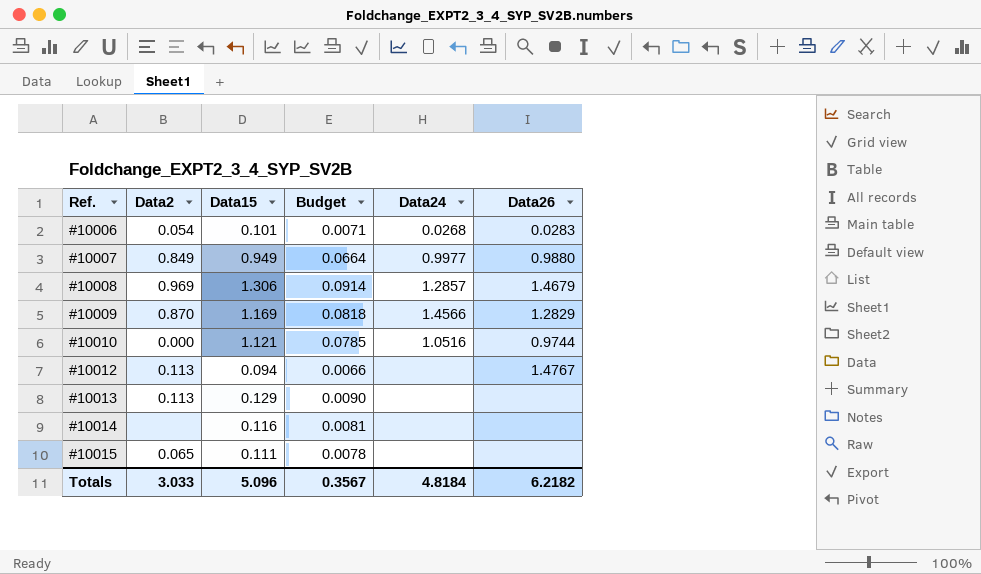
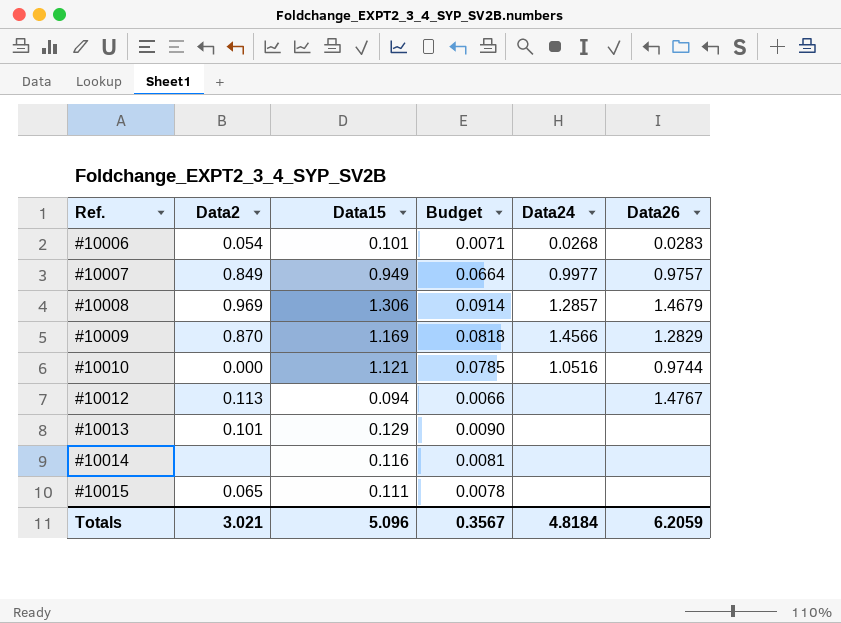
#10007 | Data26: 0.9880 -> 0.9757
#10013 | Data2: 0.113 -> 0.101
Totals | Data2: 3.033 -> 3.021
Totals | Data26: 6.2182 -> 6.2059

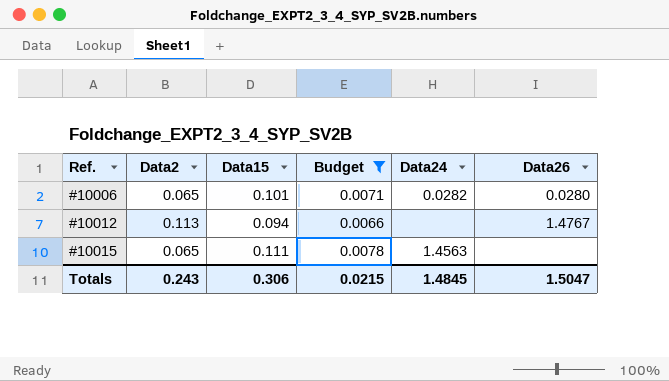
filter: none -> Budget <= 0.0078
#10006 | Data2: 0.054 -> 0.065
#10006 | Data24: 0.0268 -> 0.0282
#10006 | Data26: 0.0283 -> 0.0280
#10015 | Data24: none -> 1.4563
Totals | Data2: 3.021 -> 0.243
Totals | Data15: 5.096 -> 0.306
Totals | Budget: 0.3567 -> 0.0215
Totals | Data24: 4.8184 -> 1.4845
Totals | Data26: 6.2059 -> 1.5047

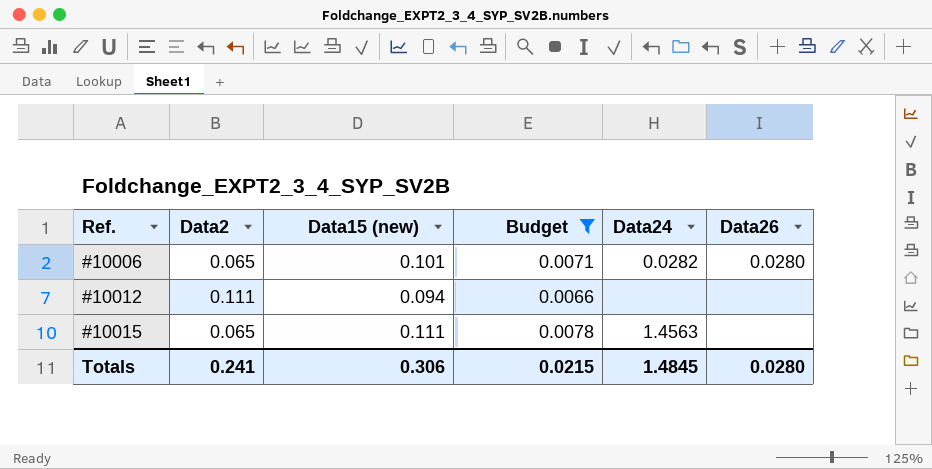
column name: Data15 -> Data15 (new)
#10012 | Data2: 0.113 -> 0.111
#10012 | Data26: 1.4767 -> none
Totals | Data2: 0.243 -> 0.241
Totals | Data26: 1.5047 -> 0.0280

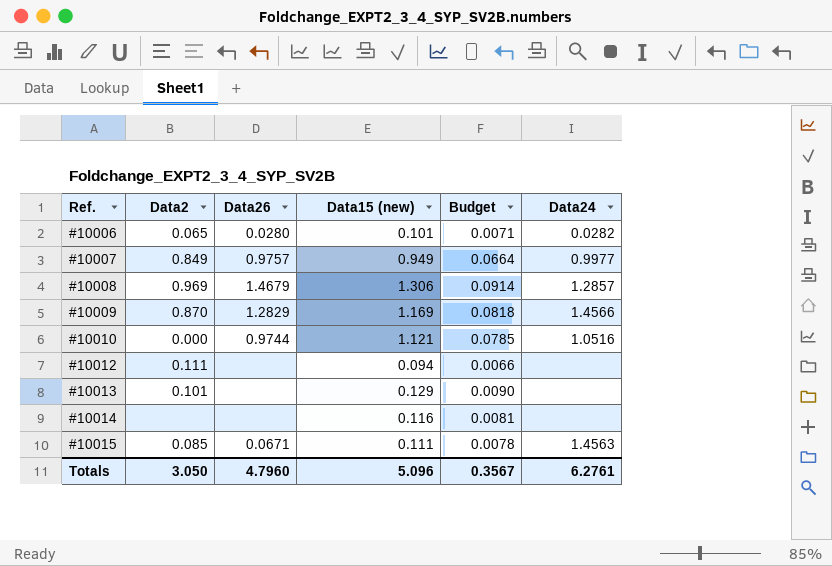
filter: Budget <= 0.0078 -> none
column Data26 | position: 6 -> 3
#10015 | Data2: 0.065 -> 0.085
#10015 | Data26: none -> 0.0671
Totals | Data2: 0.241 -> 3.050
Totals | Data26: 0.0280 -> 4.7960
Totals | Data15 (new): 0.306 -> 5.096
Totals | Budget: 0.0215 -> 0.3567
Totals | Data24: 1.4845 -> 6.2761

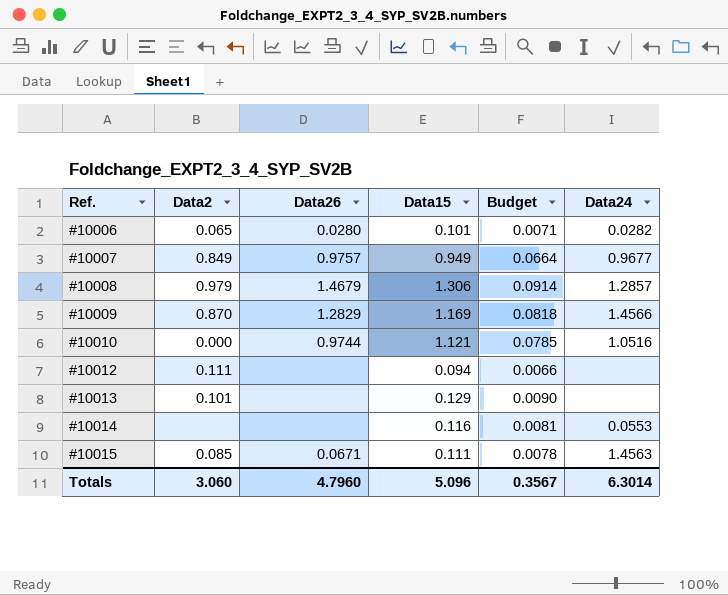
column name: Data15 (new) -> Data15
#10007 | Data24: 0.9977 -> 0.9677
#10008 | Data2: 0.969 -> 0.979
#10014 | Data24: none -> 0.0553
Totals | Data2: 3.050 -> 3.060
Totals | Data24: 6.2761 -> 6.3014

